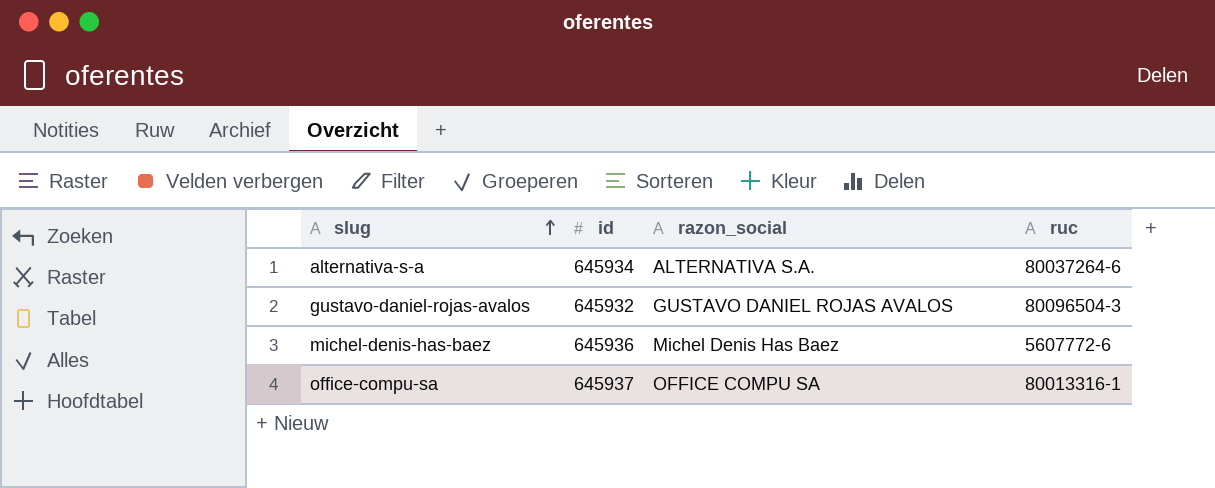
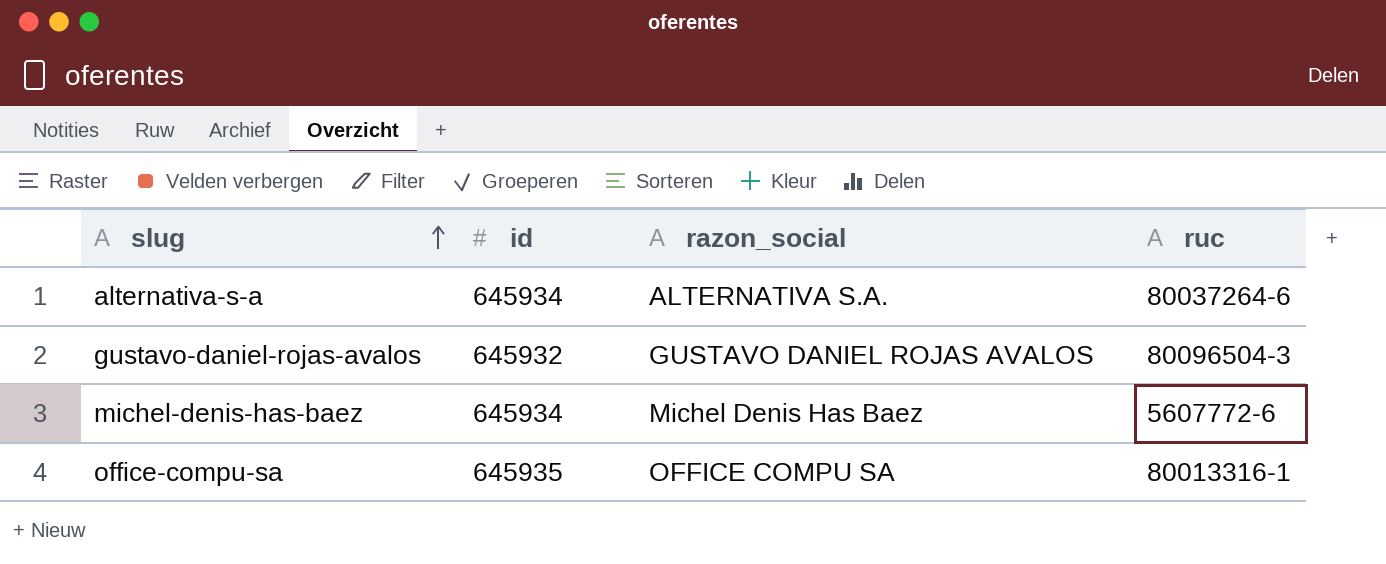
michel-denis-has-baez | id: 645936 -> 645934
office-compu-sa | id: 645937 -> 645935

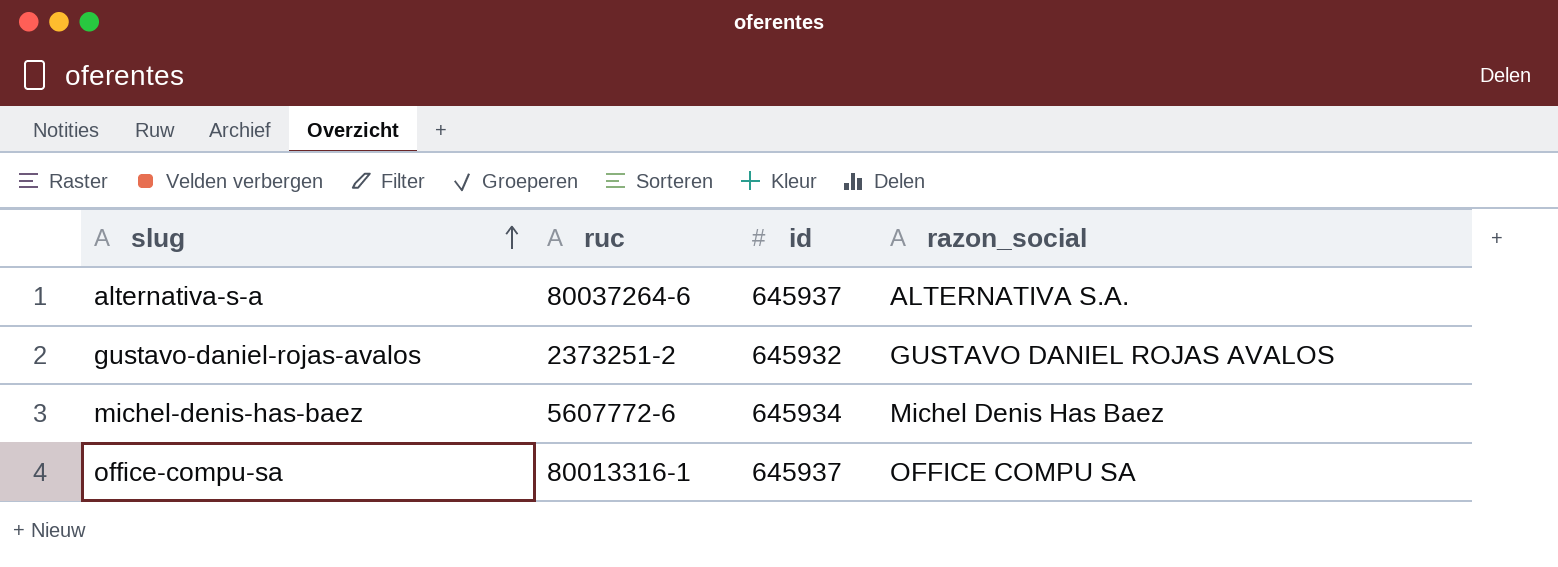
column ruc | position: 4 -> 2
alternativa-s-a | id: 645934 -> 645937
gustavo-daniel-rojas-avalos | ruc: 80096504-3 -> 2373251-2
office-compu-sa | id: 645935 -> 645937

